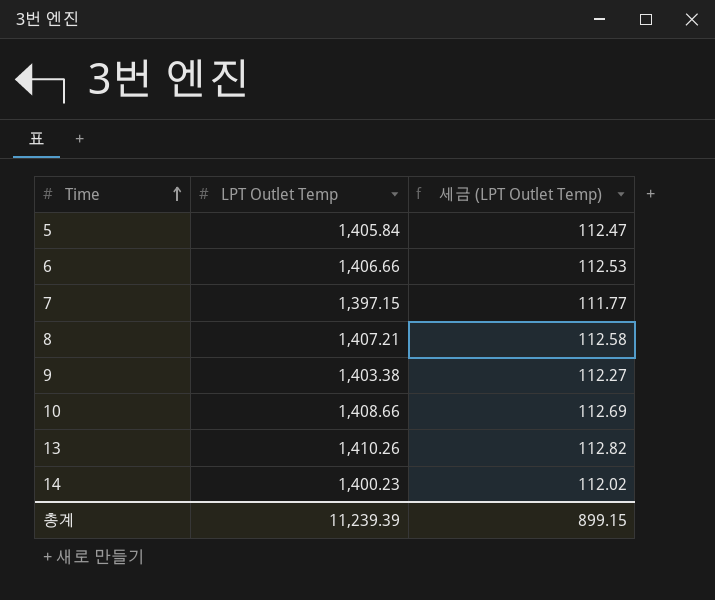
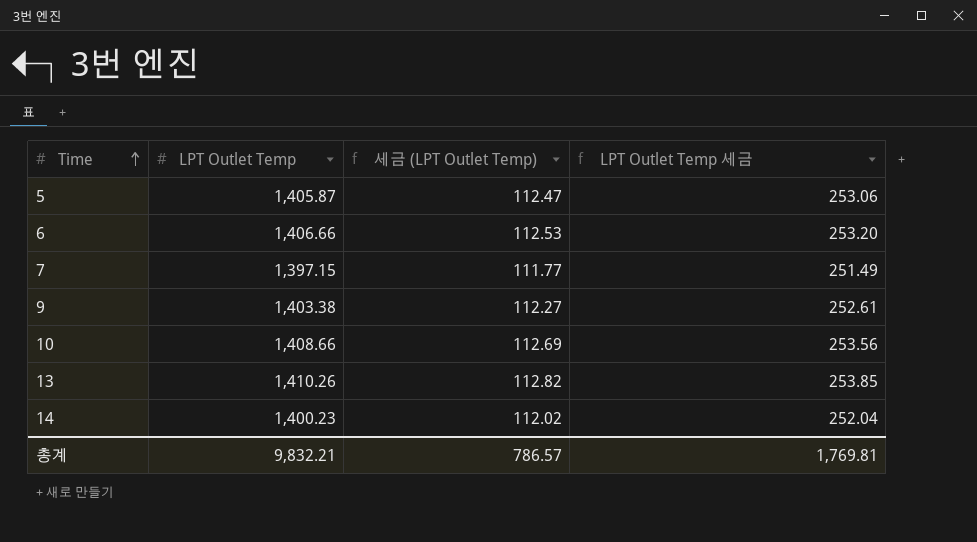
column LPT Outlet Temp 세금 | formula: none -> [LPT Outlet Temp] * 0.18
row 8: 1,407.21 | 112.58 -> none
5 | LPT Outlet Temp: 1,405.84 -> 1,405.87
총계 | LPT Outlet Temp: 11,239.39 -> 9,832.21
총계 | 세금 (LPT Outlet Temp): 899.15 -> 786.57

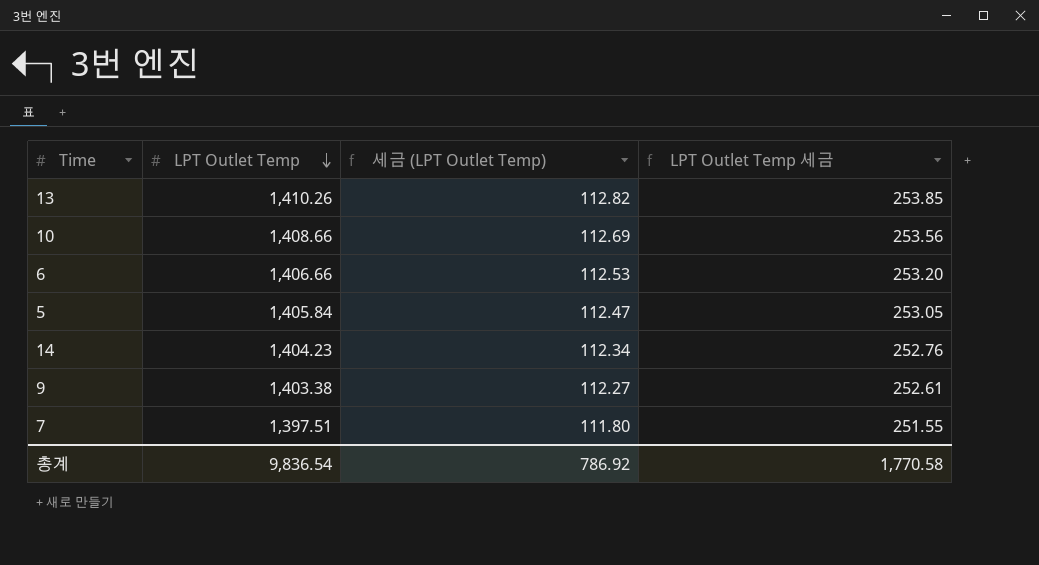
row order: Time ascending -> LPT Outlet Temp descending
5 | LPT Outlet Temp: 1,405.87 -> 1,405.84
5 | LPT Outlet Temp 세금: 253.06 -> 253.05
14 | LPT Outlet Temp: 1,400.23 -> 1,404.23
14 | 세금 (LPT Outlet Temp): 112.02 -> 112.34
14 | LPT Outlet Temp 세금: 252.04 -> 252.76
7 | LPT Outlet Temp: 1,397.15 -> 1,397.51
7 | 세금 (LPT Outlet Temp): 111.77 -> 111.80
7 | LPT Outlet Temp 세금: 251.49 -> 251.55
총계 | LPT Outlet Temp: 9,832.21 -> 9,836.54
총계 | 세금 (LPT Outlet Temp): 786.57 -> 786.92
총계 | LPT Outlet Temp 세금: 1,769.81 -> 1,770.58

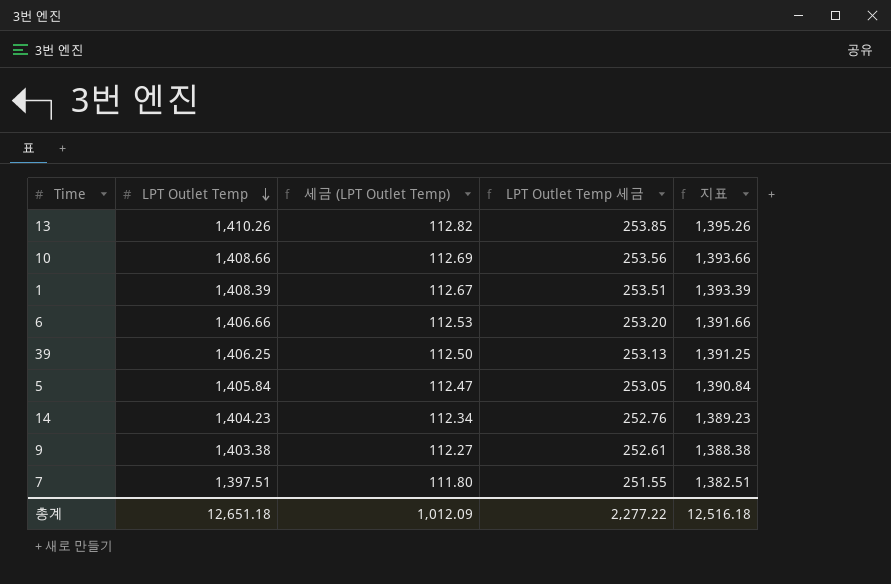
column 지표 | formula: none -> [LPT Outlet Temp] - 15
row 1: none -> 1,408.39 | 112.67 | 253.51 | 1,393.39
row 39: none -> 1,406.25 | 112.50 | 253.13 | 1,391.25
총계 | LPT Outlet Temp: 9,836.54 -> 12,651.18
총계 | 세금 (LPT Outlet Temp): 786.92 -> 1,012.09
총계 | LPT Outlet Temp 세금: 1,770.58 -> 2,277.22

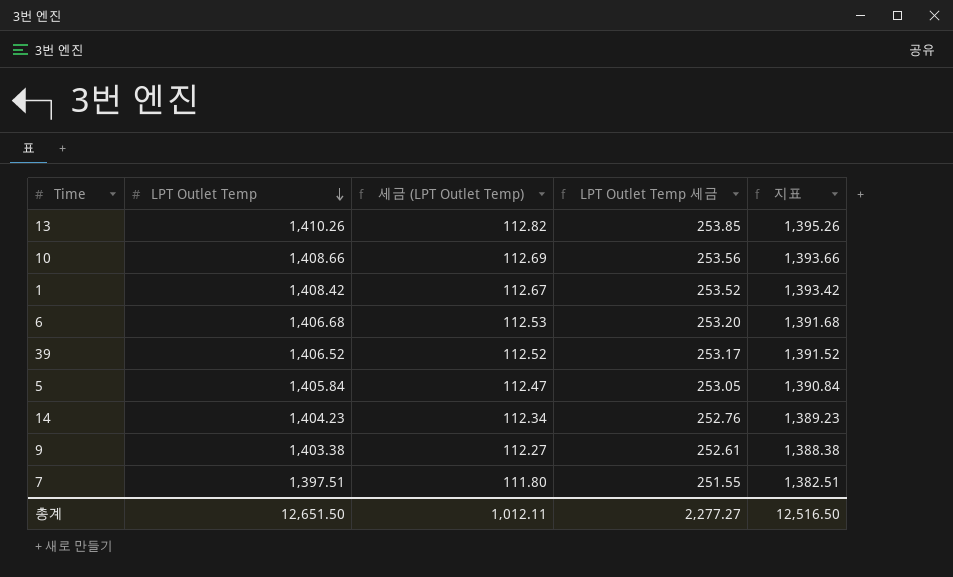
1 | LPT Outlet Temp: 1,408.39 -> 1,408.42
1 | LPT Outlet Temp 세금: 253.51 -> 253.52
1 | 지표: 1,393.39 -> 1,393.42
6 | LPT Outlet Temp: 1,406.66 -> 1,406.68
6 | 지표: 1,391.66 -> 1,391.68
39 | LPT Outlet Temp: 1,406.25 -> 1,406.52
39 | 세금 (LPT Outlet Temp): 112.50 -> 112.52
39 | LPT Outlet Temp 세금: 253.13 -> 253.17
39 | 지표: 1,391.25 -> 1,391.52
총계 | LPT Outlet Temp: 12,651.18 -> 12,651.50
총계 | 세금 (LPT Outlet Temp): 1,012.09 -> 1,012.11
총계 | LPT Outlet Temp 세금: 2,277.22 -> 2,277.27
총계 | 지표: 12,516.18 -> 12,516.50

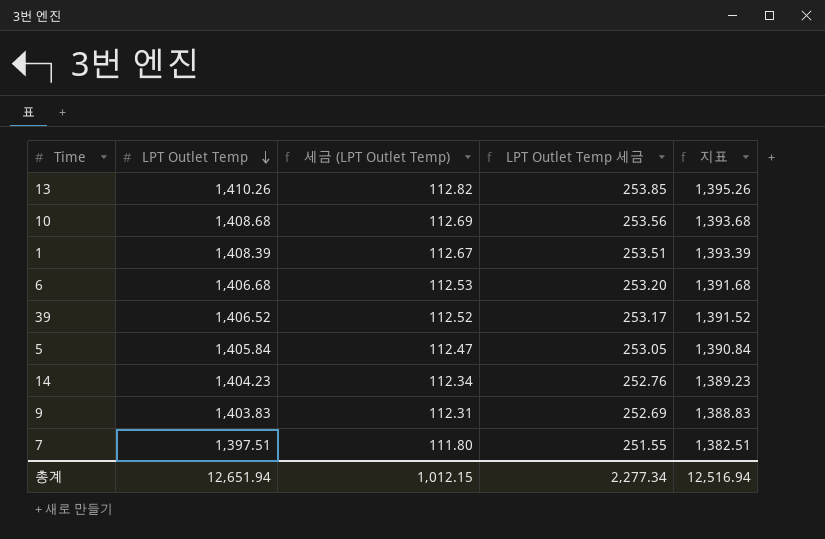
10 | LPT Outlet Temp: 1,408.66 -> 1,408.68
10 | 지표: 1,393.66 -> 1,393.68
1 | LPT Outlet Temp: 1,408.42 -> 1,408.39
1 | LPT Outlet Temp 세금: 253.52 -> 253.51
1 | 지표: 1,393.42 -> 1,393.39
9 | LPT Outlet Temp: 1,403.38 -> 1,403.83
9 | 세금 (LPT Outlet Temp): 112.27 -> 112.31
9 | LPT Outlet Temp 세금: 252.61 -> 252.69
9 | 지표: 1,388.38 -> 1,388.83
총계 | LPT Outlet Temp: 12,651.50 -> 12,651.94
총계 | 세금 (LPT Outlet Temp): 1,012.11 -> 1,012.15
총계 | LPT Outlet Temp 세금: 2,277.27 -> 2,277.34
총계 | 지표: 12,516.50 -> 12,516.94

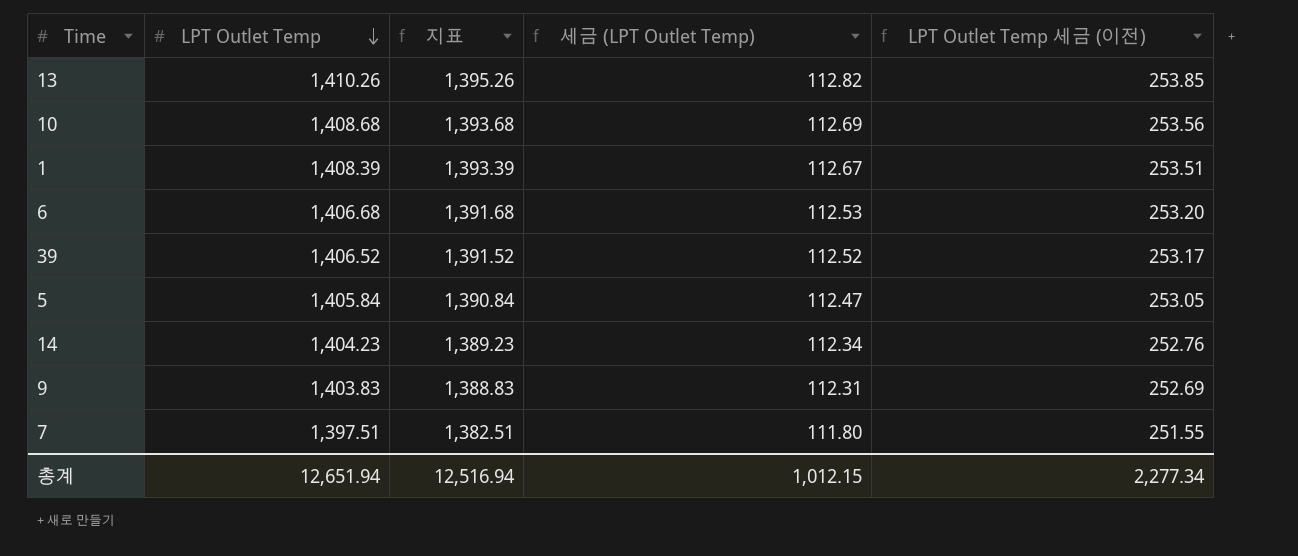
column 지표 | position: 5 -> 3
column name: LPT Outlet Temp 세금 -> LPT Outlet Temp 세금 (이전)

